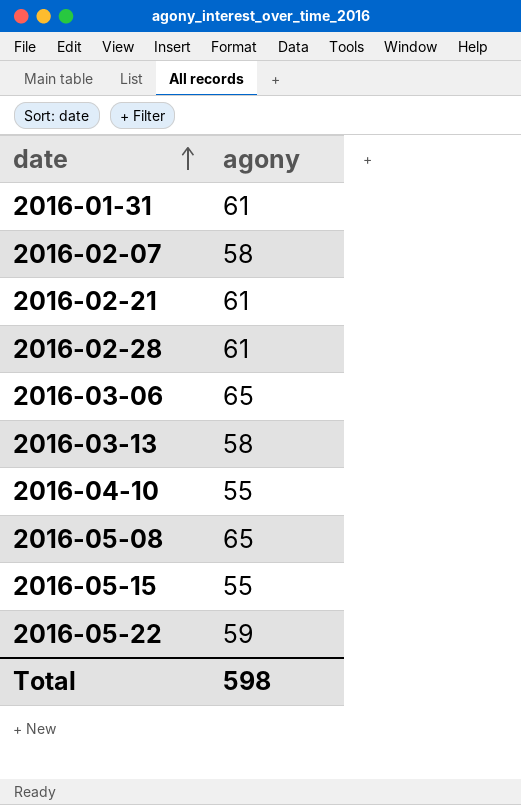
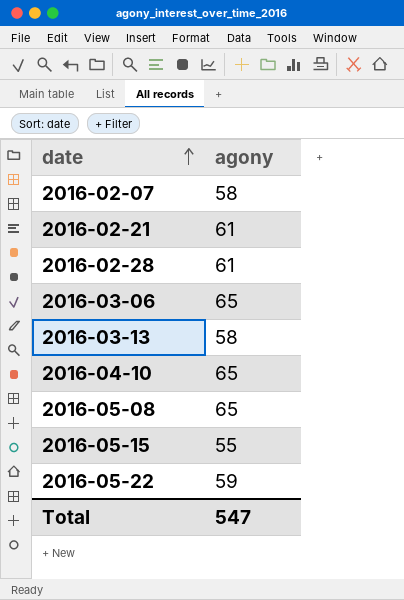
row 2016-01-31: 61 -> none
2016-04-10 | agony: 55 -> 65
Total | agony: 598 -> 547

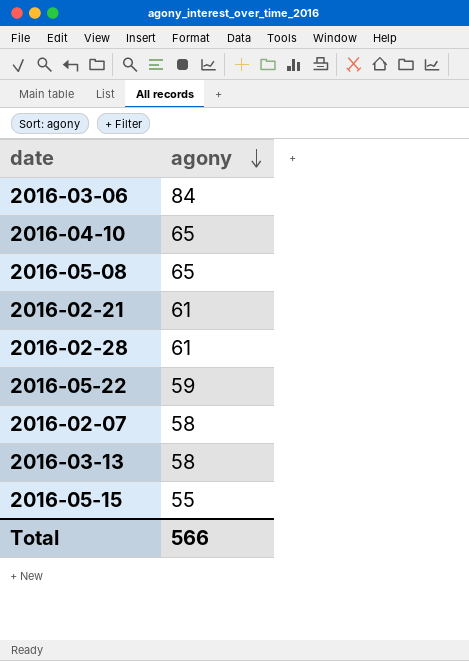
row order: date ascending -> agony descending
2016-03-06 | agony: 65 -> 84
Total | agony: 547 -> 566

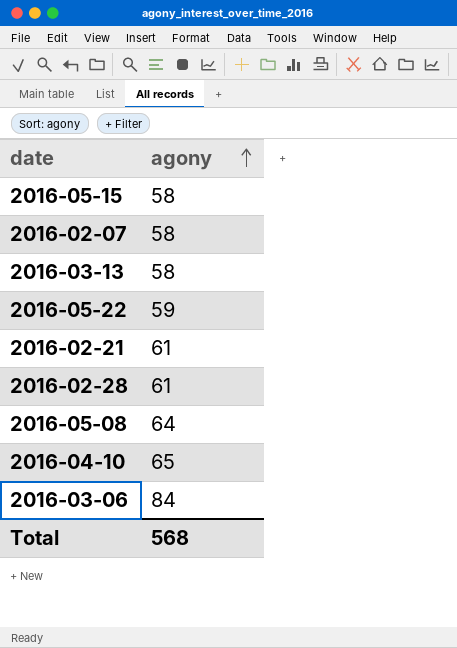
row order: agony descending -> agony ascending
2016-05-15 | agony: 55 -> 58
2016-05-08 | agony: 65 -> 64
Total | agony: 566 -> 568

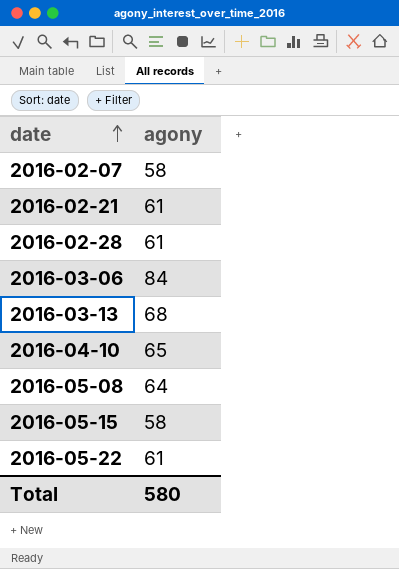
row order: agony ascending -> date ascending
2016-03-13 | agony: 58 -> 68
2016-05-22 | agony: 59 -> 61
Total | agony: 568 -> 580

